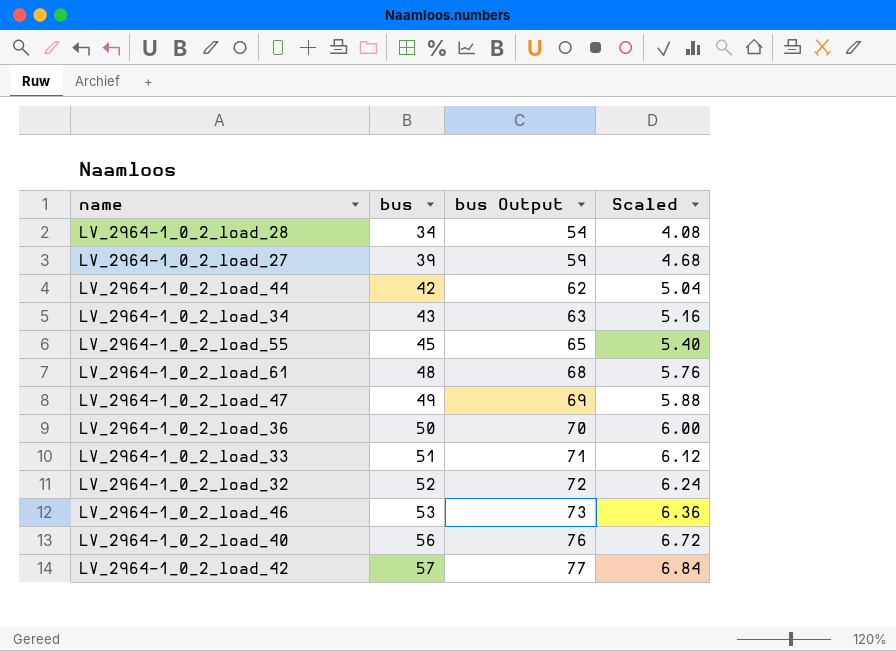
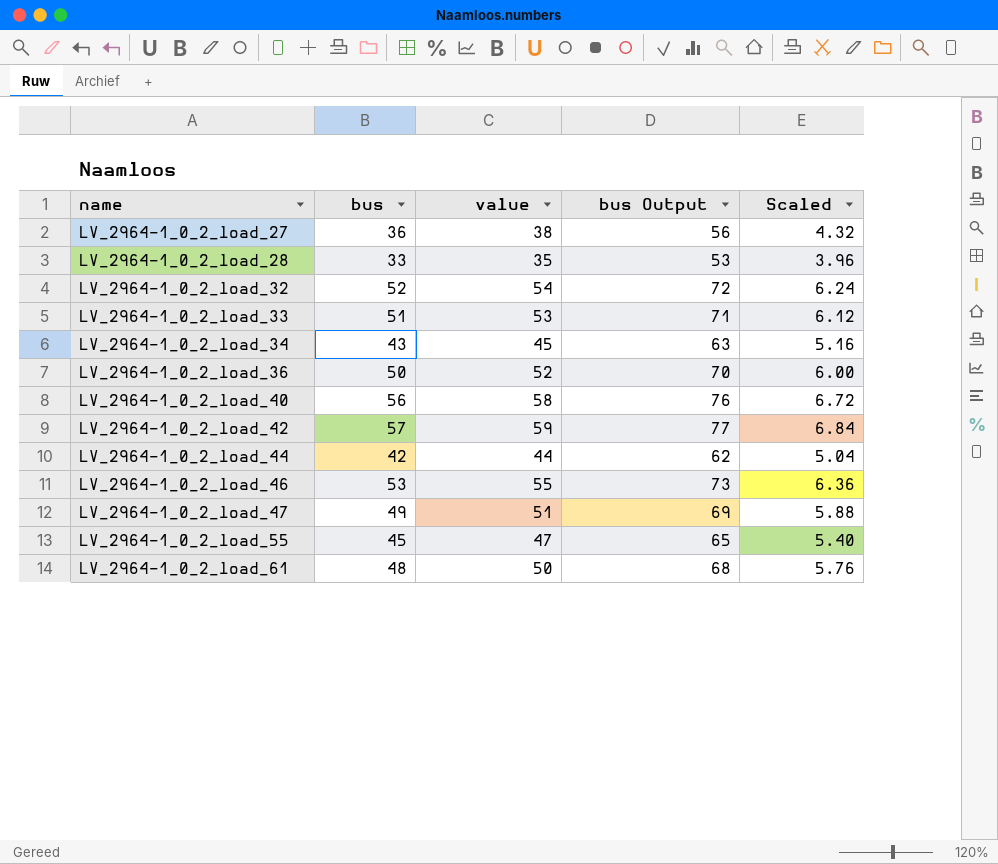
row order: bus ascending -> name ascending
column value | formula: none -> [bus] + 2
LV_2964-1_0_2_load_27 | bus: 39 -> 36
LV_2964-1_0_2_load_27 | bus Output: 59 -> 56
LV_2964-1_0_2_load_27 | Scaled: 4.68 -> 4.32
LV_2964-1_0_2_load_28 | bus: 34 -> 33
LV_2964-1_0_2_load_28 | bus Output: 54 -> 53
LV_2964-1_0_2_load_28 | Scaled: 4.08 -> 3.96

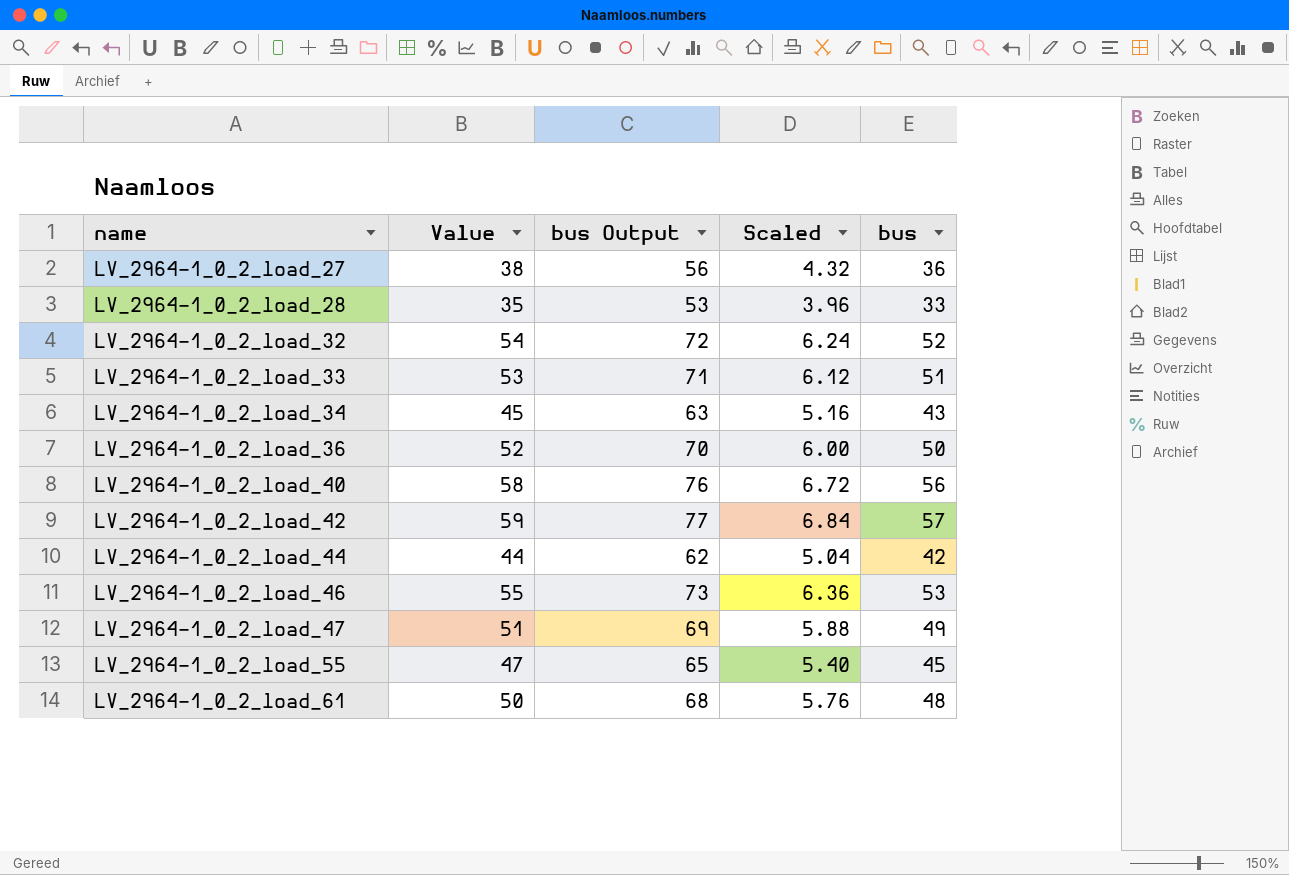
column name: value -> Value
column bus | position: 2 -> 5

